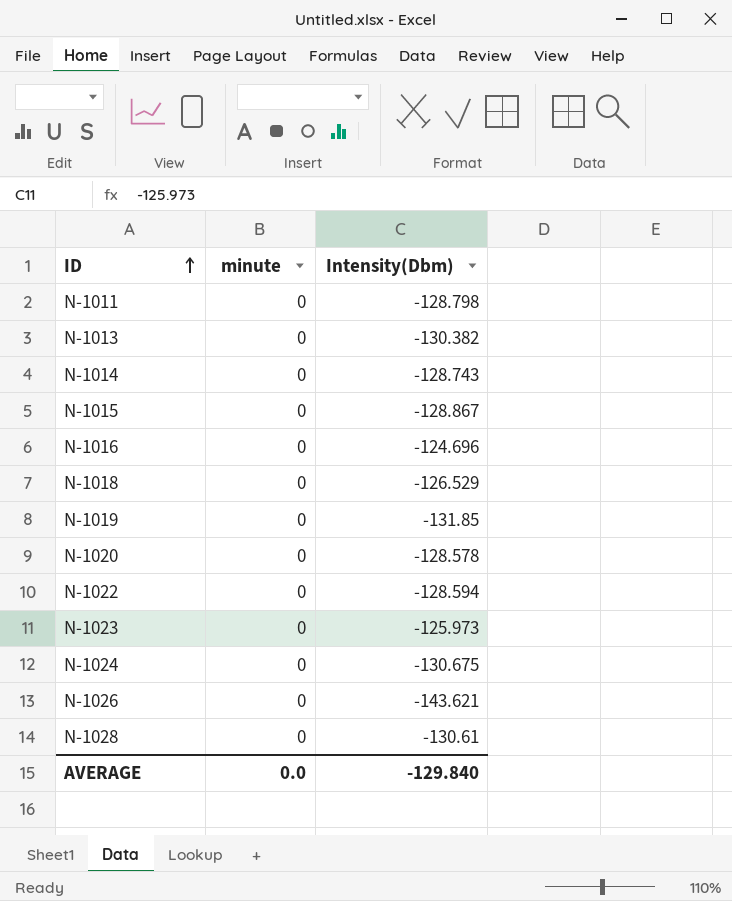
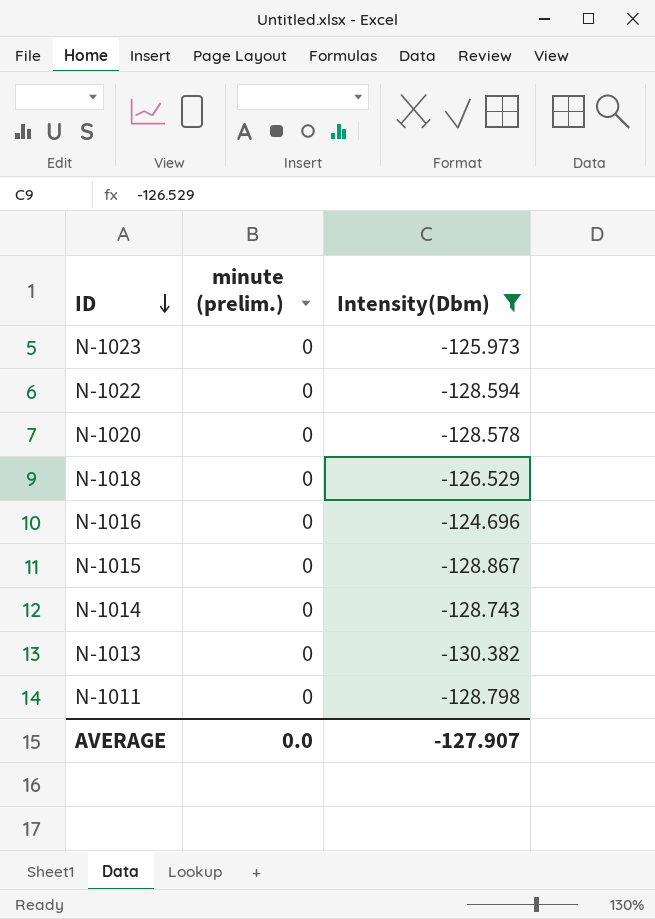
filter: none -> Intensity(Dbm) >= -130.382
row order: ID ascending -> ID descending
column name: minute -> minute (prelim.)
AVERAGE | Intensity(Dbm): -129.840 -> -127.907

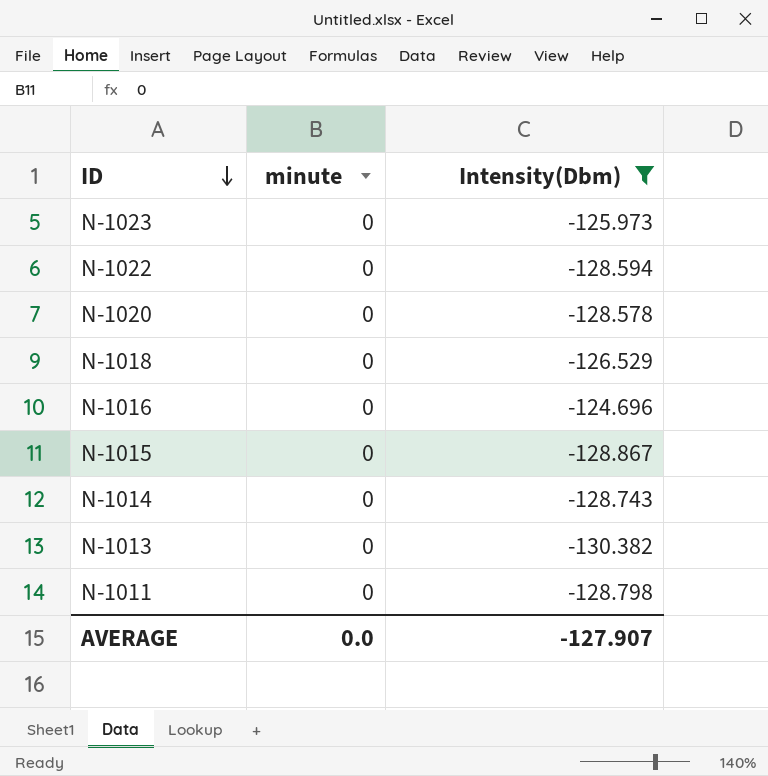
column name: minute (prelim.) -> minute

